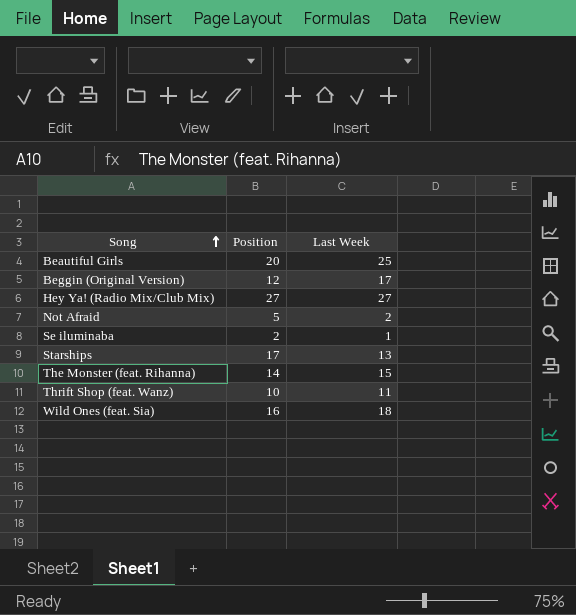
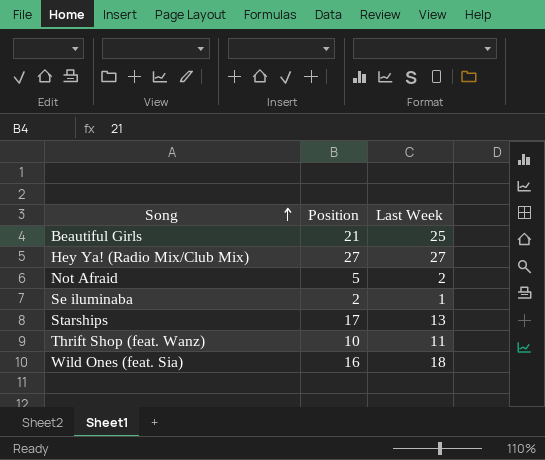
row Beggin (Original Version): 12 | 17 -> none
row The Monster (feat. Rihanna): 14 | 15 -> none
Beautiful Girls | Position: 20 -> 21

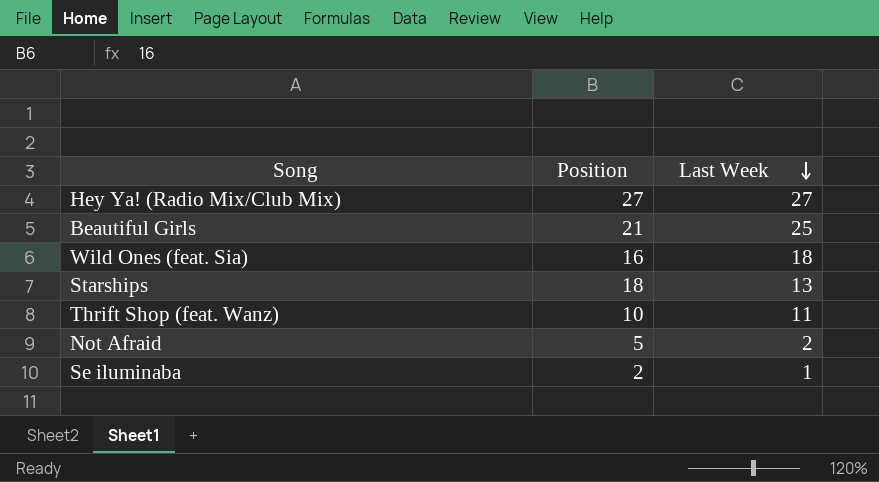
row order: Song ascending -> Last Week descending
Starships | Position: 17 -> 18

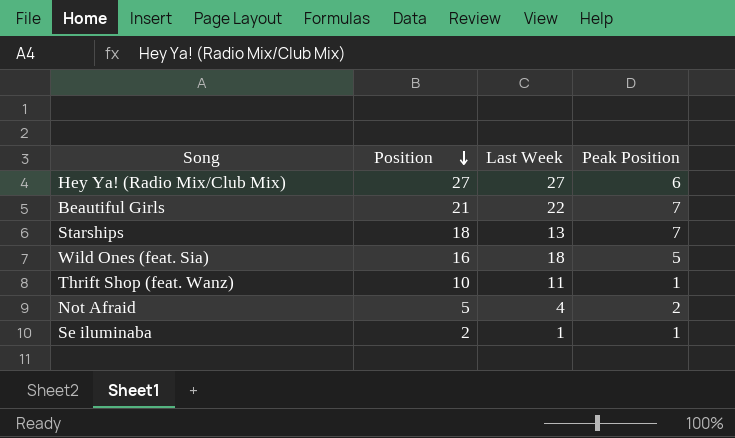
row order: Last Week descending -> Position descending
column Peak Position | position: none -> 4
Beautiful Girls | Last Week: 25 -> 22
Not Afraid | Last Week: 2 -> 4

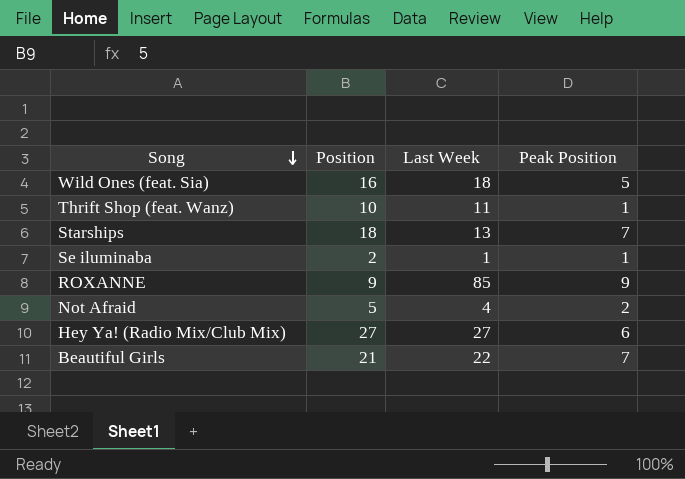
row order: Position descending -> Song descending
row ROXANNE: none -> 9 | 85 | 9

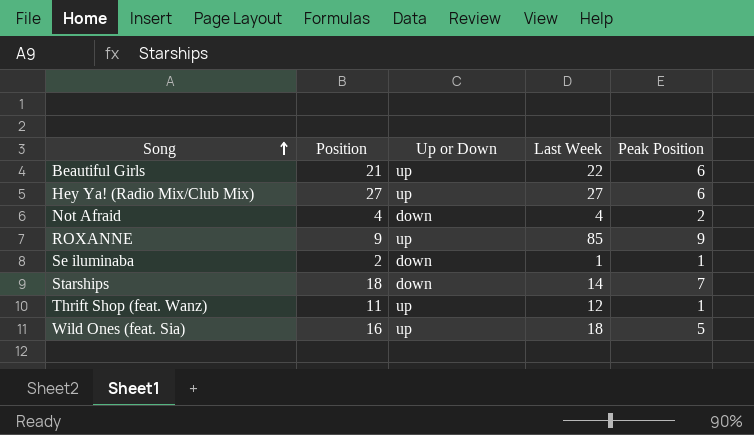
row order: Song descending -> Song ascending
column Up or Down | position: none -> 3
Beautiful Girls | Peak Position: 7 -> 6
Not Afraid | Position: 5 -> 4
Starships | Last Week: 13 -> 14
Thrift Shop (feat. Wanz) | Position: 10 -> 11
Thrift Shop (feat. Wanz) | Last Week: 11 -> 12

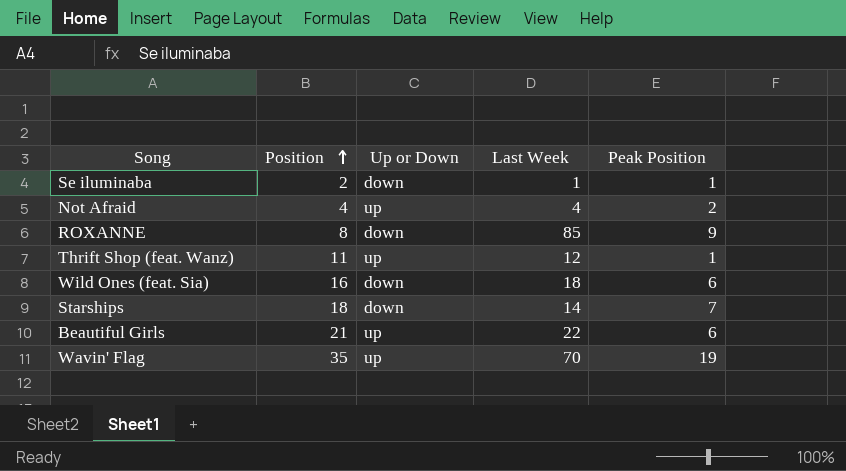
row order: Song ascending -> Position ascending
row Hey Ya! (Radio Mix/Club Mix): 27 | up | 27 | 6 -> none
Not Afraid | Up or Down: down -> up
ROXANNE | Position: 9 -> 8
ROXANNE | Up or Down: up -> down
Wild Ones (feat. Sia) | Up or Down: up -> down
Wild Ones (feat. Sia) | Peak Position: 5 -> 6
row Wavin' Flag: none -> 35 | up | 70 | 19

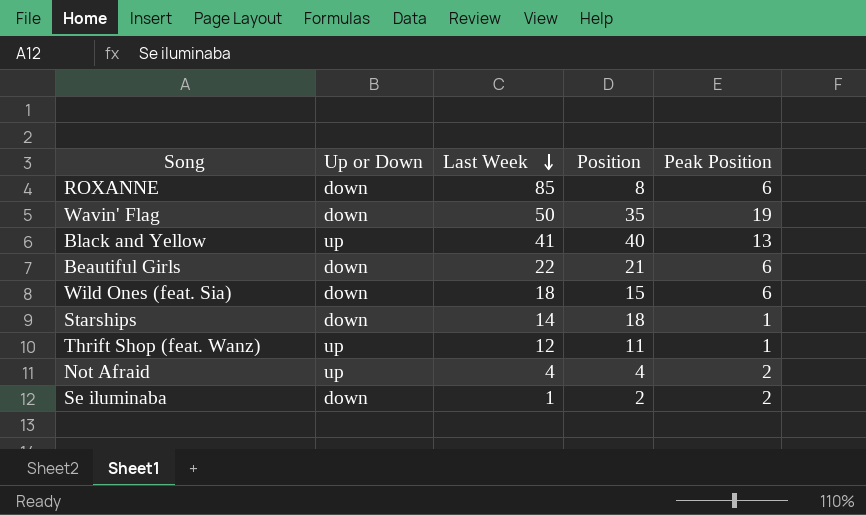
row order: Position ascending -> Last Week descending
column Position | position: 2 -> 4
ROXANNE | Peak Position: 9 -> 6
Wavin' Flag | Up or Down: up -> down
Wavin' Flag | Last Week: 70 -> 50
row Black and Yellow: none -> up | 41 | 40 | 13
Beautiful Girls | Up or Down: up -> down
Wild Ones (feat. Sia) | Position: 16 -> 15
Starships | Peak Position: 7 -> 1
Se iluminaba | Peak Position: 1 -> 2

